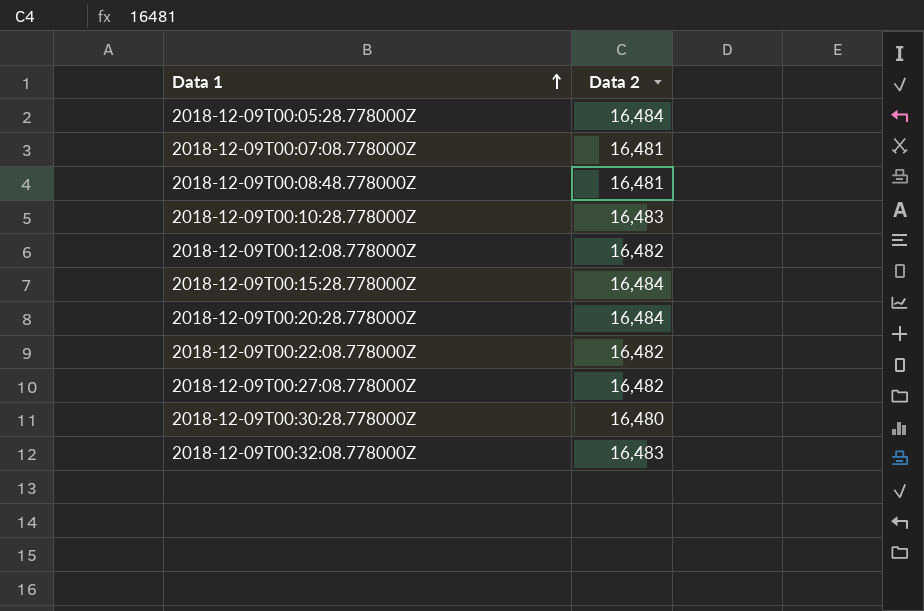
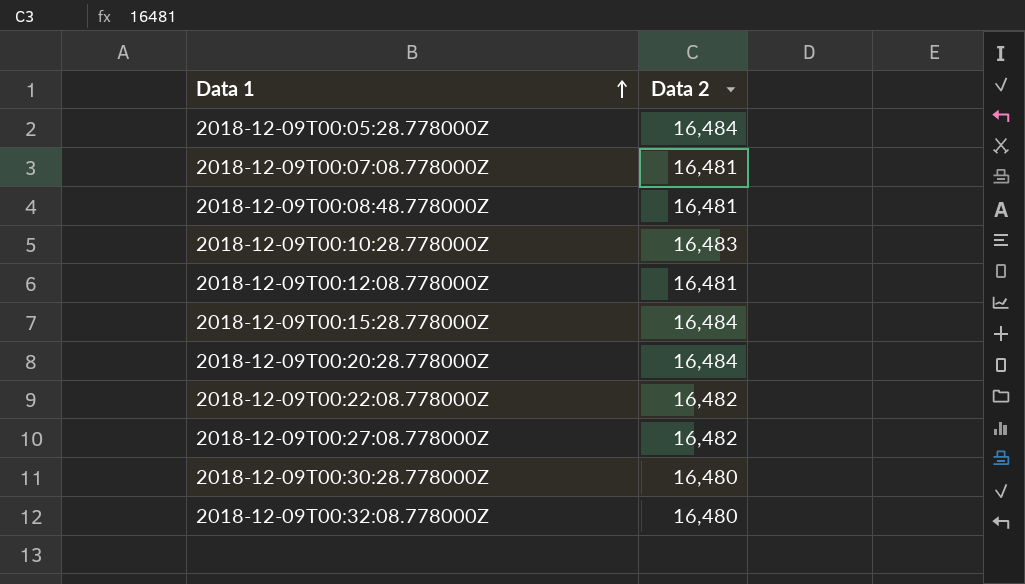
2018-12-09T00:12:08.778000Z | Data 2: 16,482 -> 16,481
2018-12-09T00:32:08.778000Z | Data 2: 16,483 -> 16,480

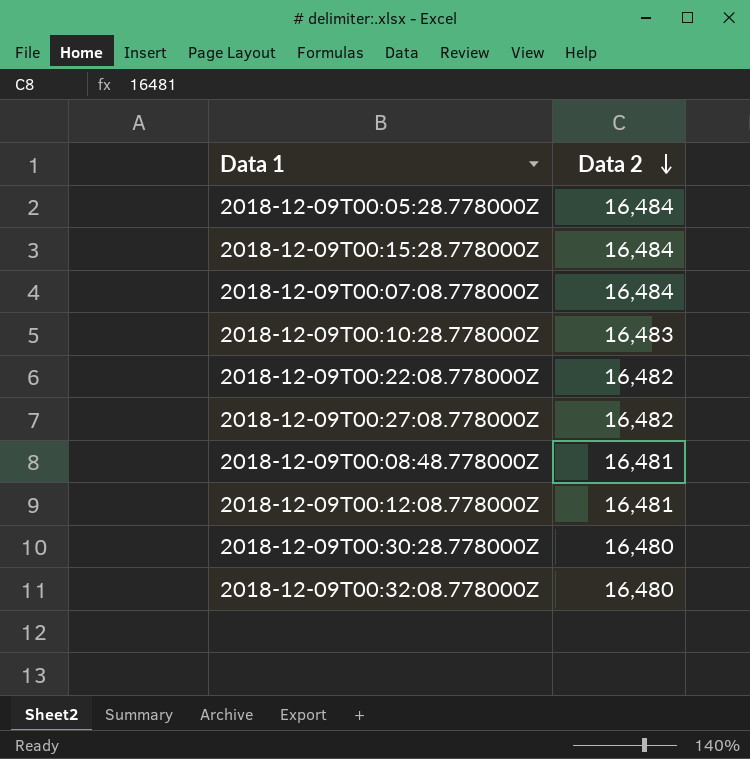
row order: Data 1 ascending -> Data 2 descending
row 2018-12-09T00:20:28.778000Z: 16,484 -> none
2018-12-09T00:07:08.778000Z | Data 2: 16,481 -> 16,484

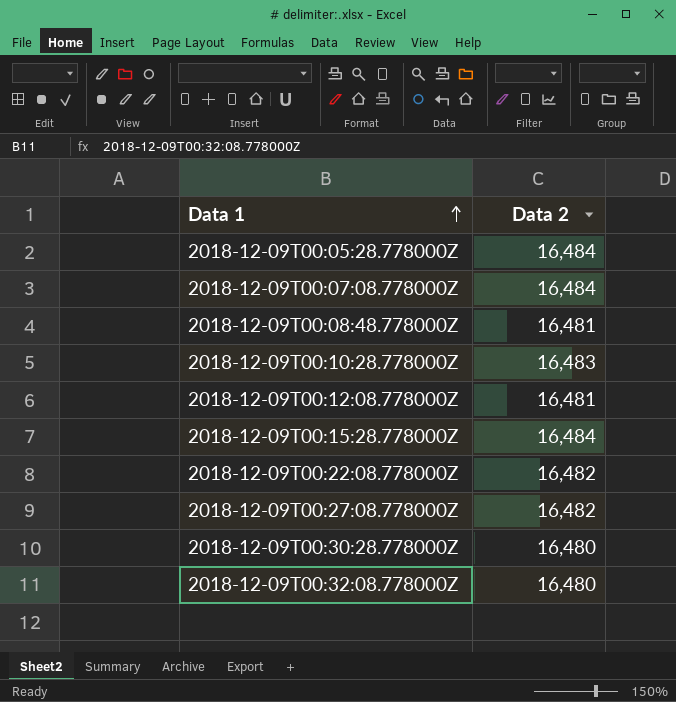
row order: Data 2 descending -> Data 1 ascending

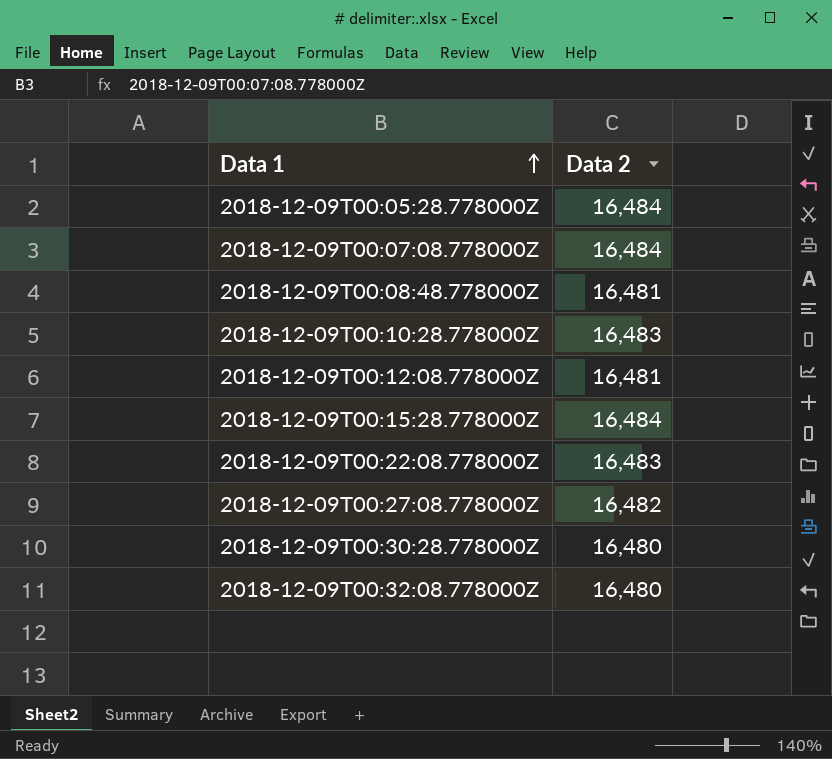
2018-12-09T00:22:08.778000Z | Data 2: 16,482 -> 16,483

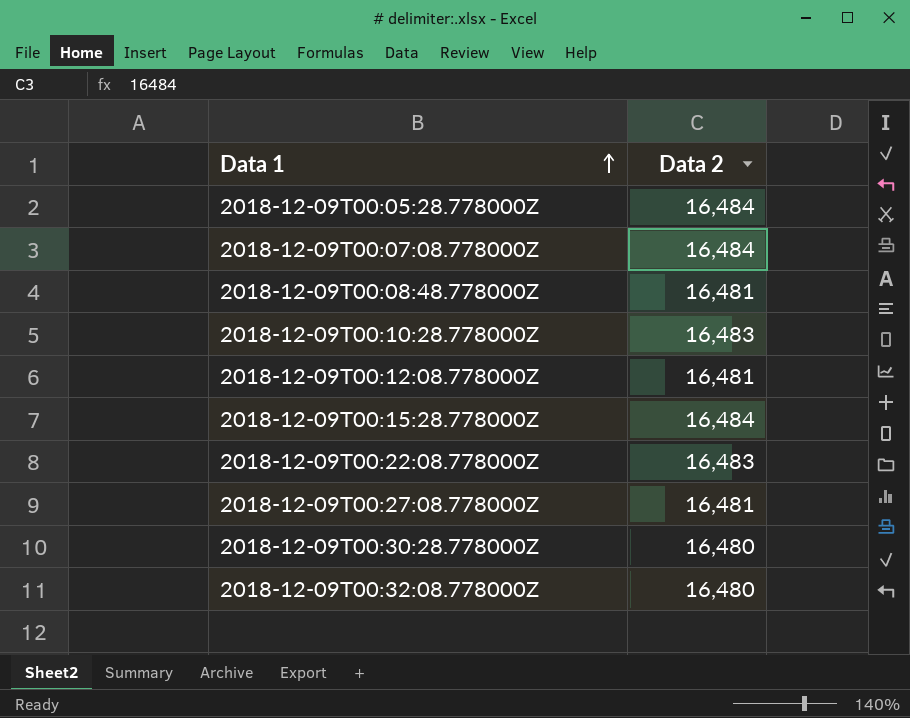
2018-12-09T00:27:08.778000Z | Data 2: 16,482 -> 16,481

